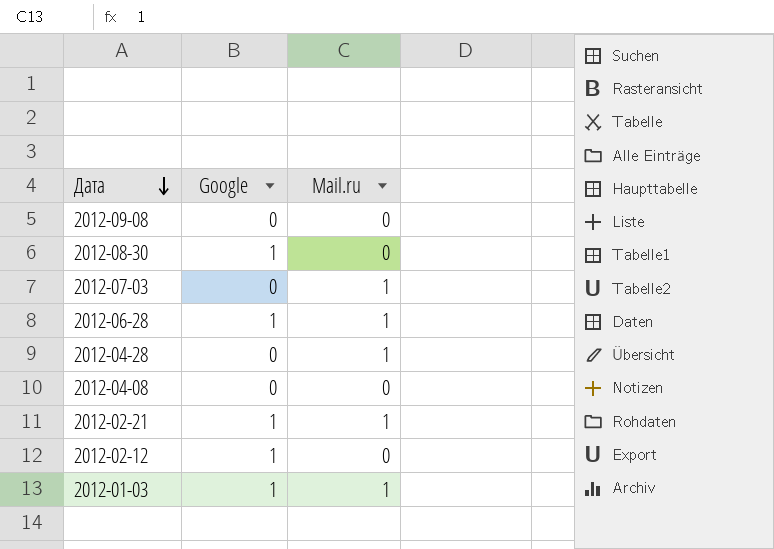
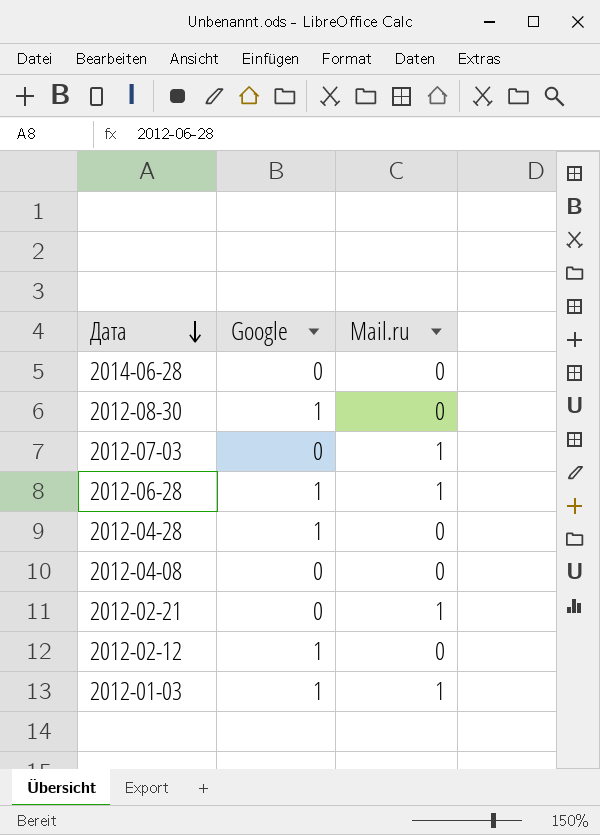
row 2012-09-08: 0 | 0 -> none
row 2014-06-28: none -> 0 | 0
2012-04-28 | Google: 0 -> 1
2012-04-28 | Mail.ru: 1 -> 0
2012-02-21 | Google: 1 -> 0

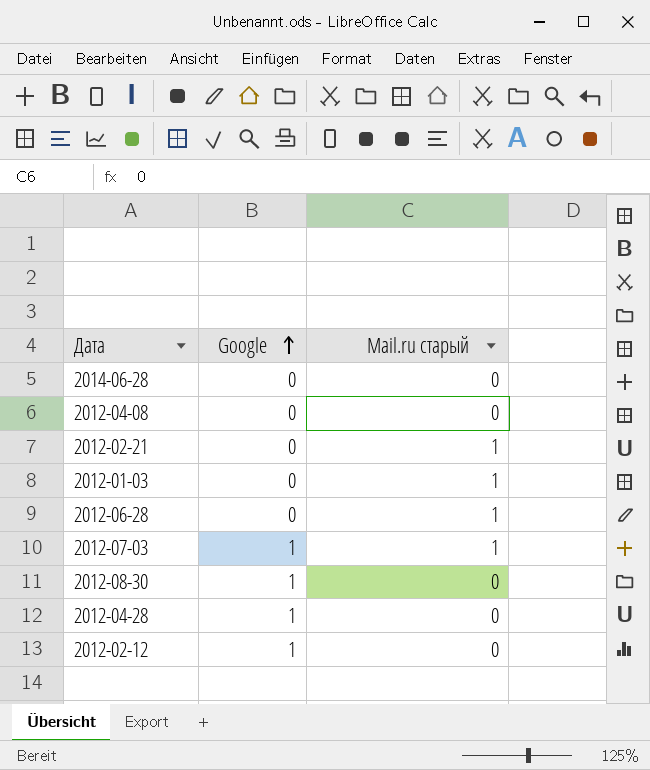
row order: Дата descending -> Google ascending
column name: Mail.ru -> Mail.ru старый
2012-01-03 | Google: 1 -> 0
2012-06-28 | Google: 1 -> 0
2012-07-03 | Google: 0 -> 1

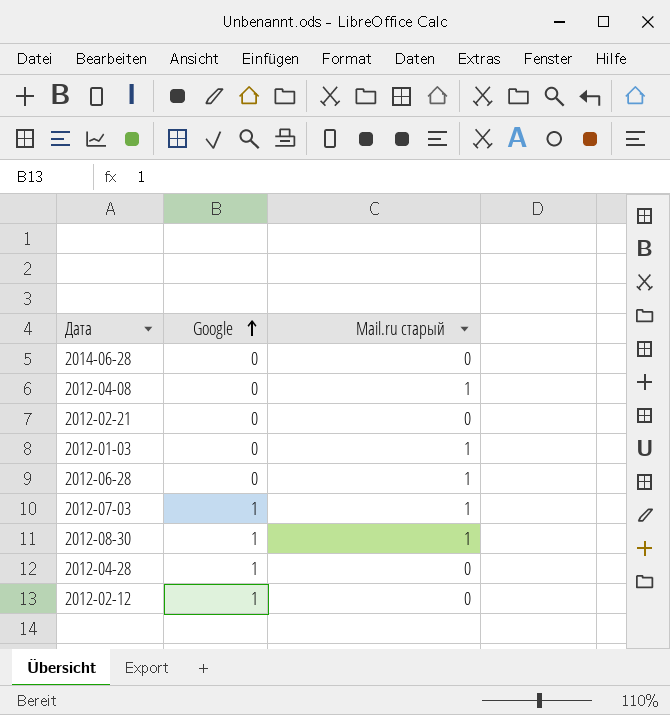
2012-04-08 | Mail.ru старый: 0 -> 1
2012-02-21 | Mail.ru старый: 1 -> 0
2012-08-30 | Mail.ru старый: 0 -> 1

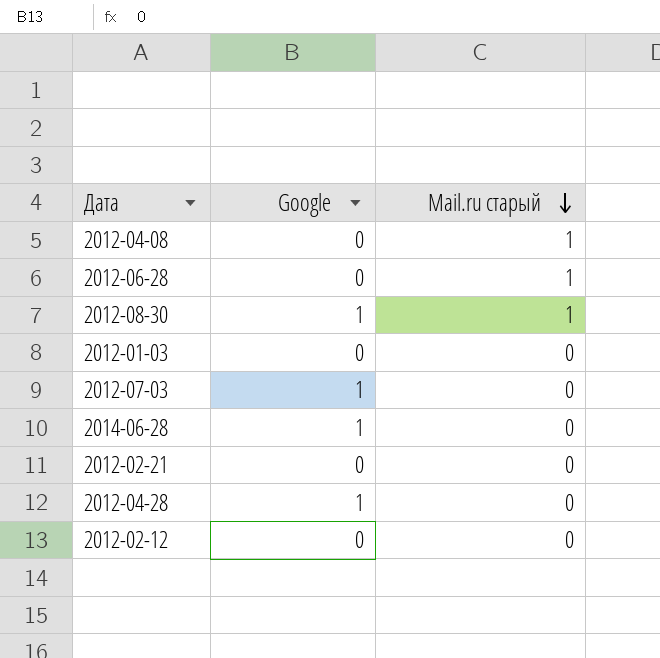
row order: Google ascending -> Mail.ru старый descending
2012-01-03 | Mail.ru старый: 1 -> 0
2012-07-03 | Mail.ru старый: 1 -> 0
2014-06-28 | Google: 0 -> 1
2012-02-12 | Google: 1 -> 0

